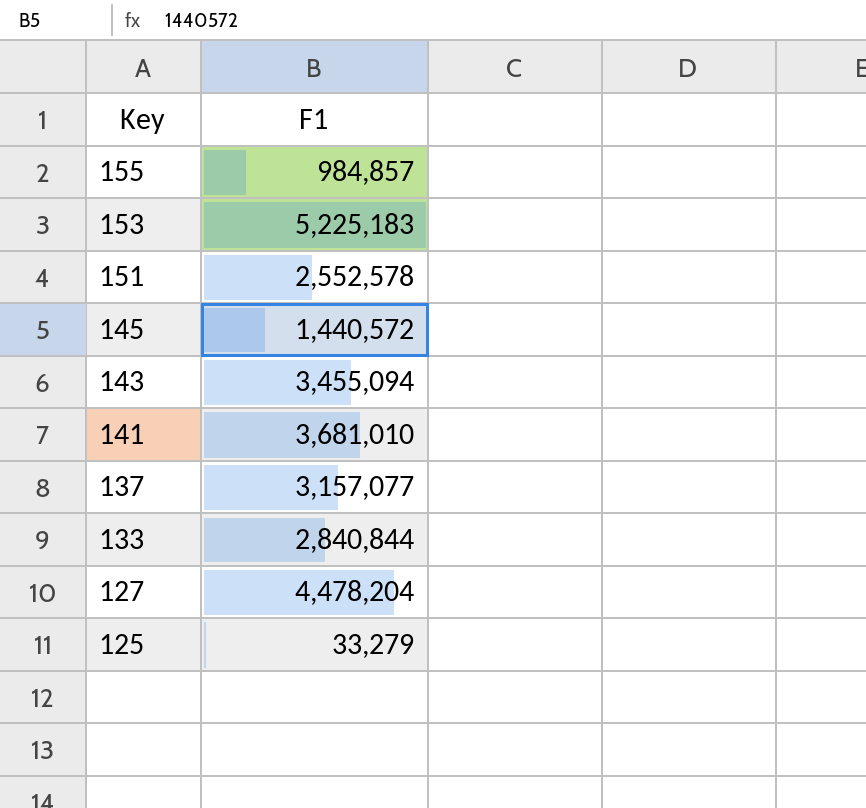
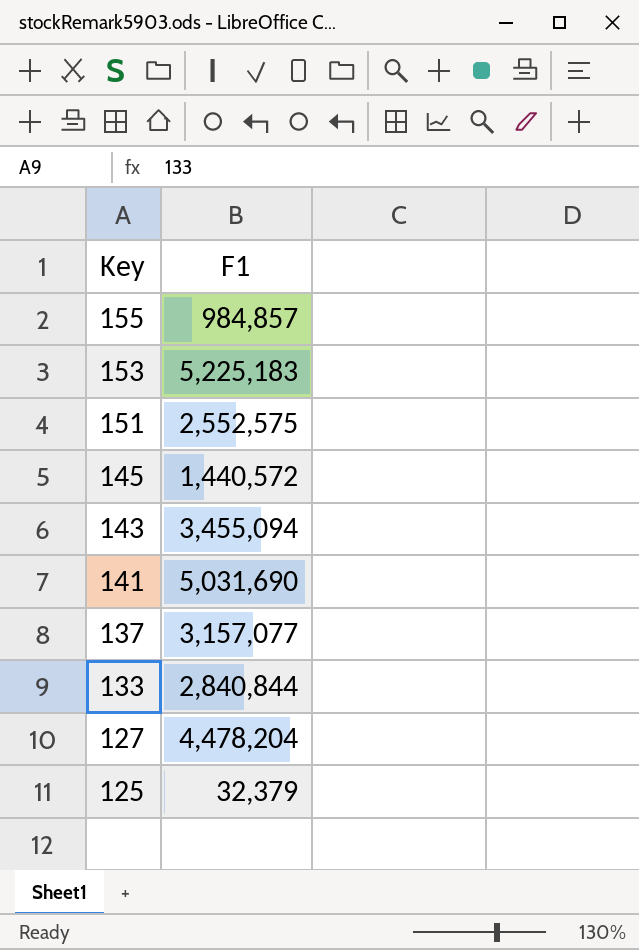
151 | F1: 2,552,578 -> 2,552,575
141 | F1: 3,681,010 -> 5,031,690
125 | F1: 33,279 -> 32,379

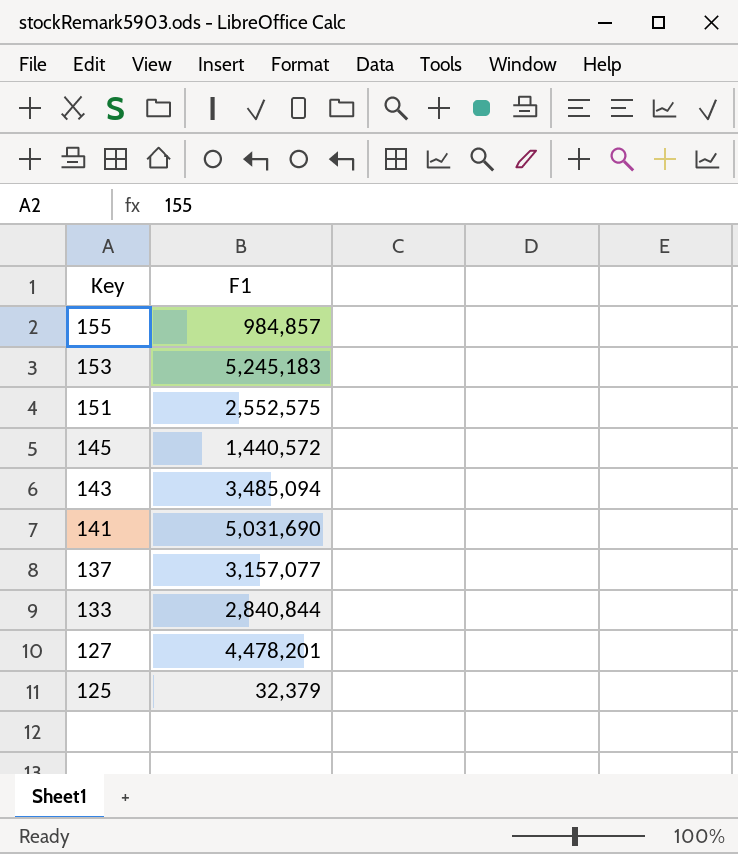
153 | F1: 5,225,183 -> 5,245,183
143 | F1: 3,455,094 -> 3,485,094
127 | F1: 4,478,204 -> 4,478,201

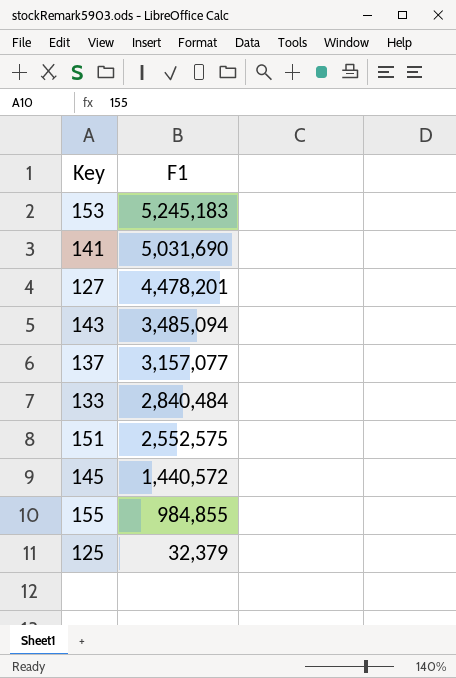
row order: Key descending -> F1 descending
133 | F1: 2,840,844 -> 2,840,484
155 | F1: 984,857 -> 984,855

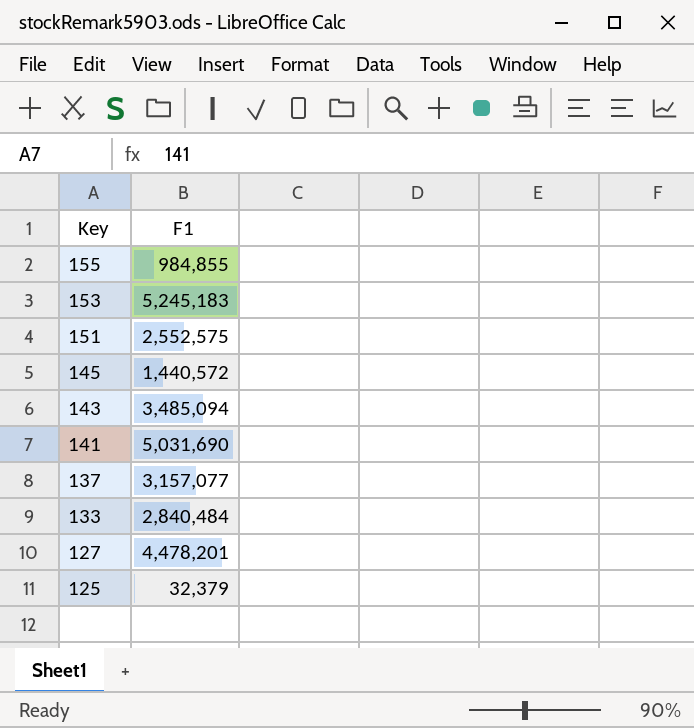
row order: F1 descending -> Key descending

